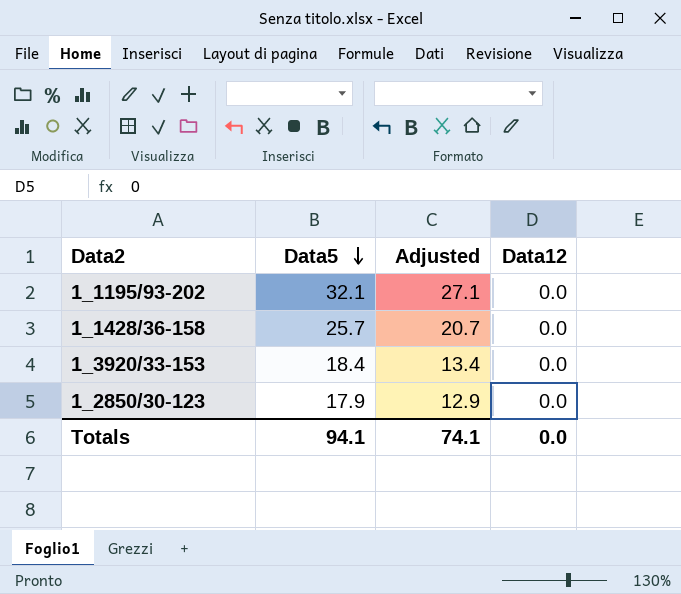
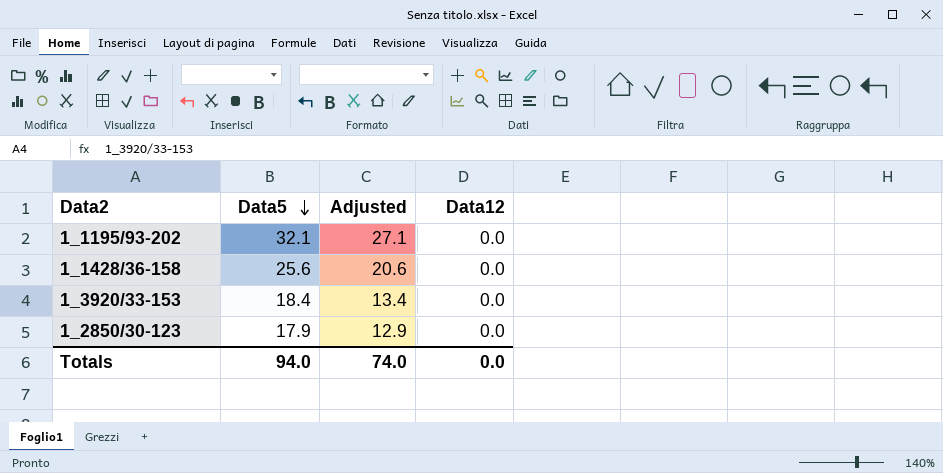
1_1428/36-158 | Data5: 25.7 -> 25.6
1_1428/36-158 | Adjusted: 20.7 -> 20.6
Totals | Data5: 94.1 -> 94.0
Totals | Adjusted: 74.1 -> 74.0

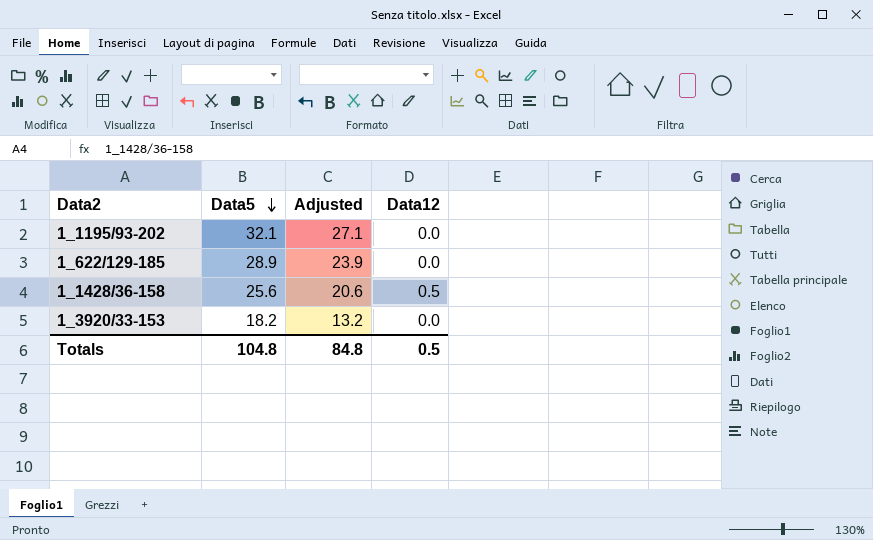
row 1_2850/30-123: 17.9 | 12.9 | 0.0 -> none
row 1_622/129-185: none -> 28.9 | 23.9 | 0.0
1_1428/36-158 | Data12: 0.0 -> 0.5
1_3920/33-153 | Data5: 18.4 -> 18.2
1_3920/33-153 | Adjusted: 13.4 -> 13.2
Totals | Data5: 94.0 -> 104.8
Totals | Adjusted: 74.0 -> 84.8
Totals | Data12: 0.0 -> 0.5

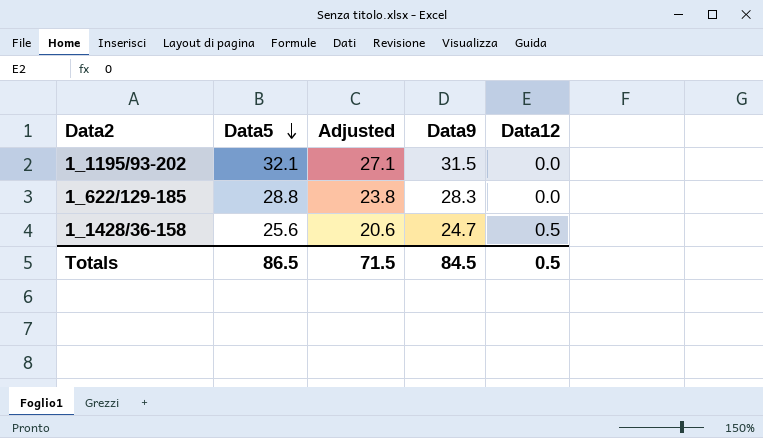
column Data9 | position: none -> 4
row 1_3920/33-153: 18.2 | 13.2 | 0.0 -> none
1_622/129-185 | Data5: 28.9 -> 28.8
1_622/129-185 | Adjusted: 23.9 -> 23.8
Totals | Data5: 104.8 -> 86.5
Totals | Adjusted: 84.8 -> 71.5

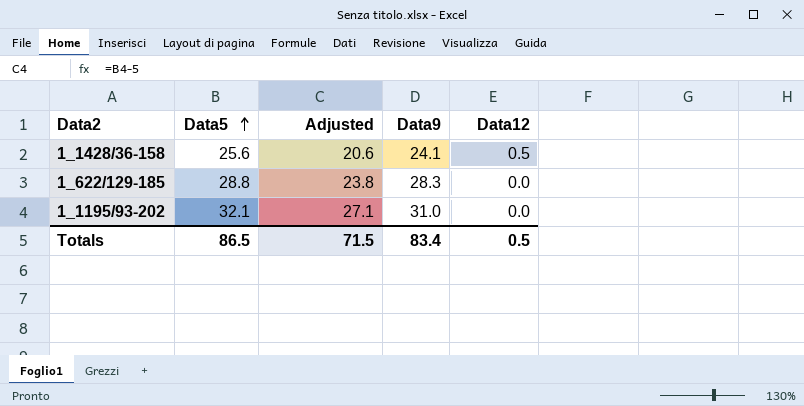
row order: Data5 descending -> Data5 ascending
1_1428/36-158 | Data9: 24.7 -> 24.1
1_1195/93-202 | Data9: 31.5 -> 31.0
Totals | Data9: 84.5 -> 83.4

